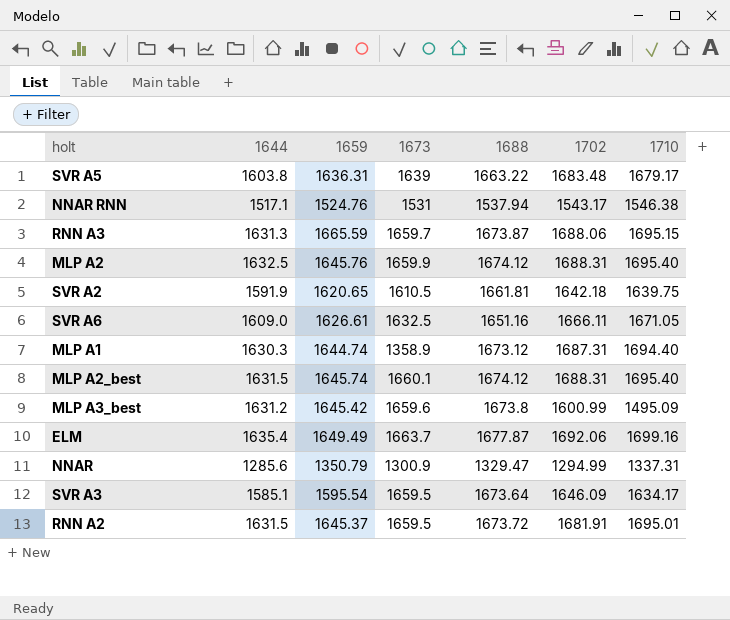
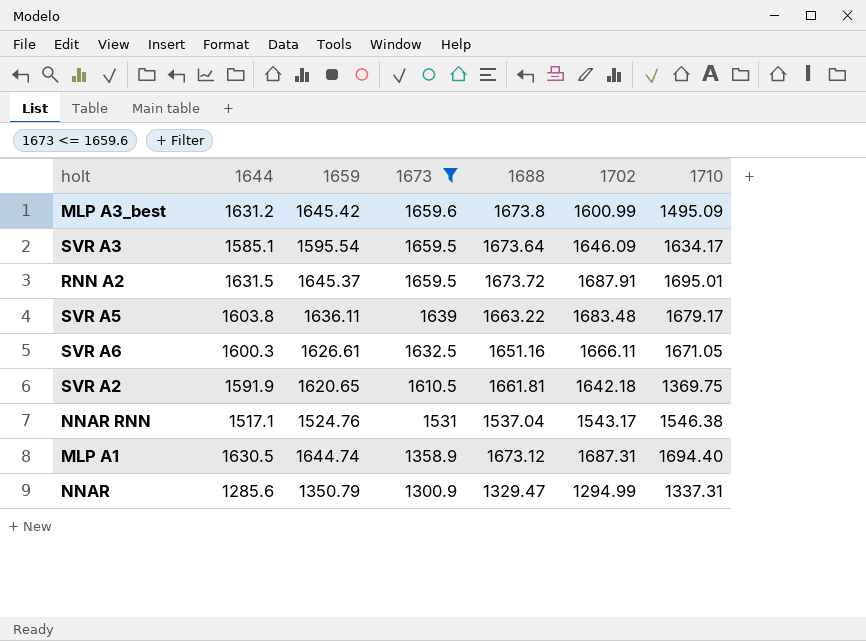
filter: none -> 1673 <= 1659.6
row order: none -> 1673 descending
RNN A2 | 1702: 1681.91 -> 1687.91
SVR A5 | 1659: 1636.31 -> 1636.11
SVR A6 | 1644: 1609.0 -> 1600.3
SVR A2 | 1710: 1639.75 -> 1369.75
NNAR RNN | 1688: 1537.94 -> 1537.04
MLP A1 | 1644: 1630.3 -> 1630.5

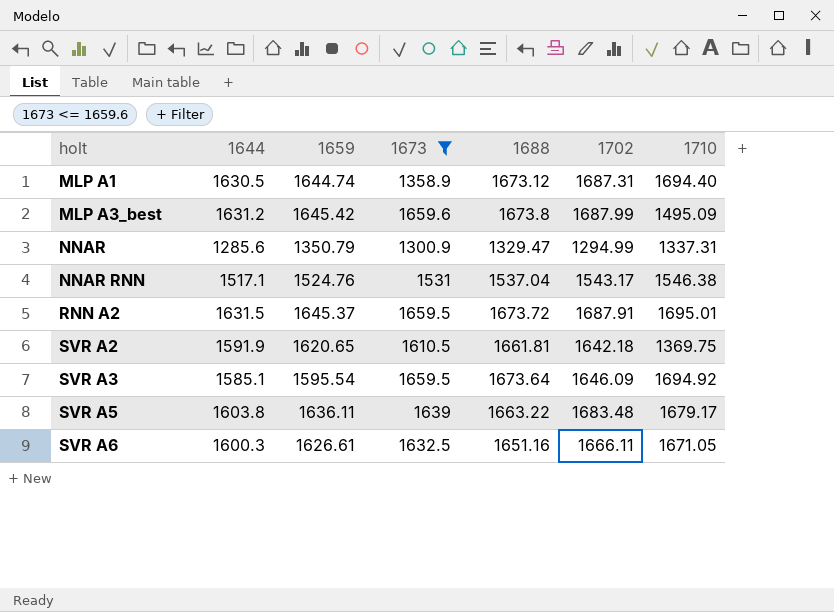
row order: 1673 descending -> holt ascending
MLP A3_best | 1702: 1600.99 -> 1687.99
SVR A3 | 1710: 1634.17 -> 1694.92

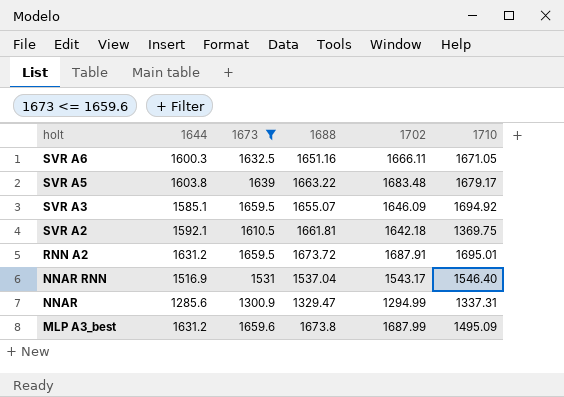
row order: holt ascending -> holt descending
column 1659 | position: 3 -> none
row MLP A1: 1630.5 | 1644.74 | 1358.9 | 1673.12 | 1687.31 | 1694.40 -> none
SVR A3 | 1688: 1673.64 -> 1655.07
SVR A2 | 1644: 1591.9 -> 1592.1
RNN A2 | 1644: 1631.5 -> 1631.2
NNAR RNN | 1644: 1517.1 -> 1516.9
NNAR RNN | 1710: 1546.38 -> 1546.40

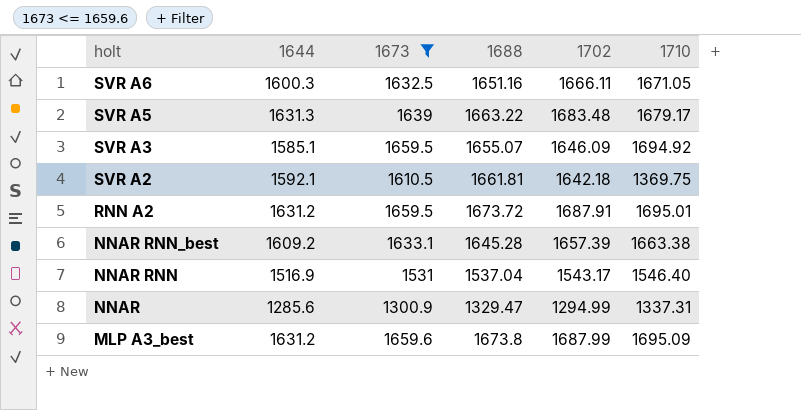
SVR A5 | 1644: 1603.8 -> 1631.3
row NNAR RNN_best: none -> 1609.2 | 1633.1 | 1645.28 | 1657.39 | 1663.38
MLP A3_best | 1710: 1495.09 -> 1695.09

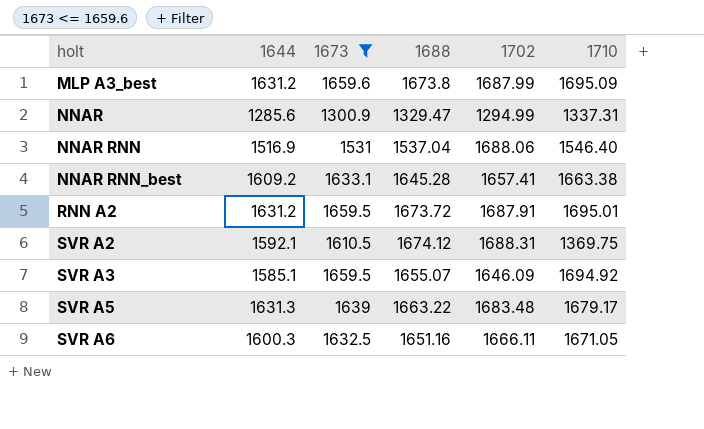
row order: holt descending -> holt ascending
NNAR RNN | 1702: 1543.17 -> 1688.06
NNAR RNN_best | 1702: 1657.39 -> 1657.41
SVR A2 | 1688: 1661.81 -> 1674.12
SVR A2 | 1702: 1642.18 -> 1688.31

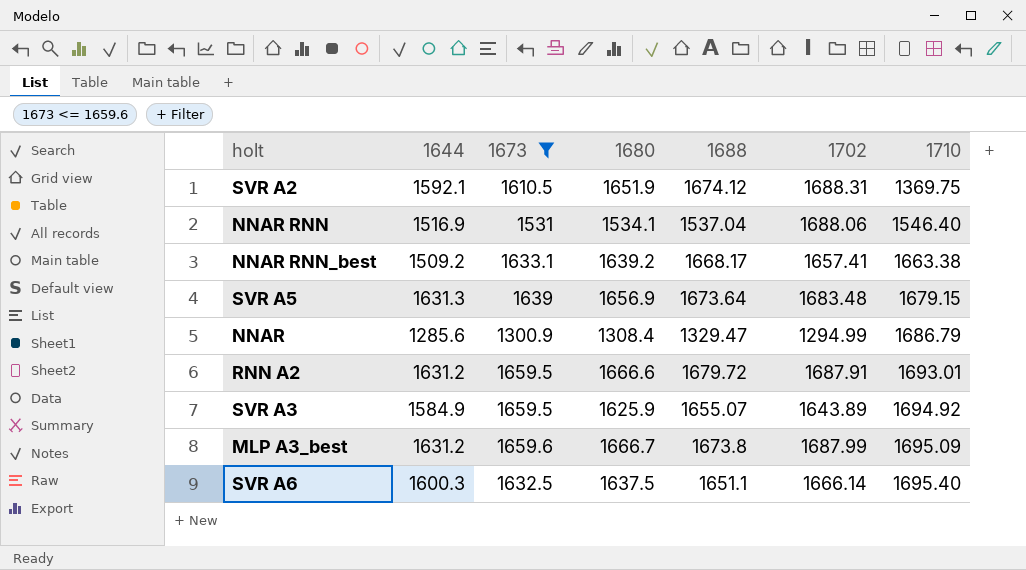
row order: holt ascending -> 1710 ascending
column 1680 | position: none -> 4
NNAR RNN_best | 1644: 1609.2 -> 1509.2
NNAR RNN_best | 1688: 1645.28 -> 1668.17
SVR A5 | 1688: 1663.22 -> 1673.64
SVR A5 | 1710: 1679.17 -> 1679.15
NNAR | 1710: 1337.31 -> 1686.79
RNN A2 | 1688: 1673.72 -> 1679.72
RNN A2 | 1710: 1695.01 -> 1693.01
SVR A3 | 1644: 1585.1 -> 1584.9
SVR A3 | 1702: 1646.09 -> 1643.89
SVR A6 | 1688: 1651.16 -> 1651.1
SVR A6 | 1702: 1666.11 -> 1666.14
SVR A6 | 1710: 1671.05 -> 1695.40

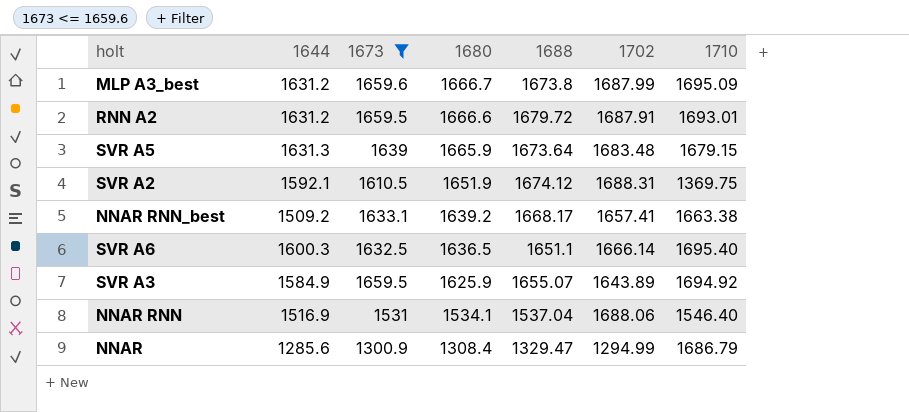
row order: 1710 ascending -> 1680 descending
SVR A5 | 1680: 1656.9 -> 1665.9
SVR A6 | 1680: 1637.5 -> 1636.5

